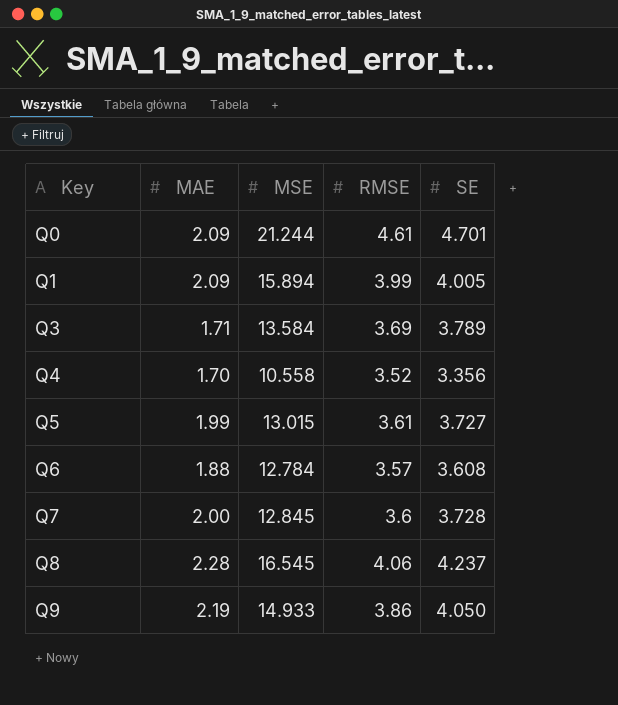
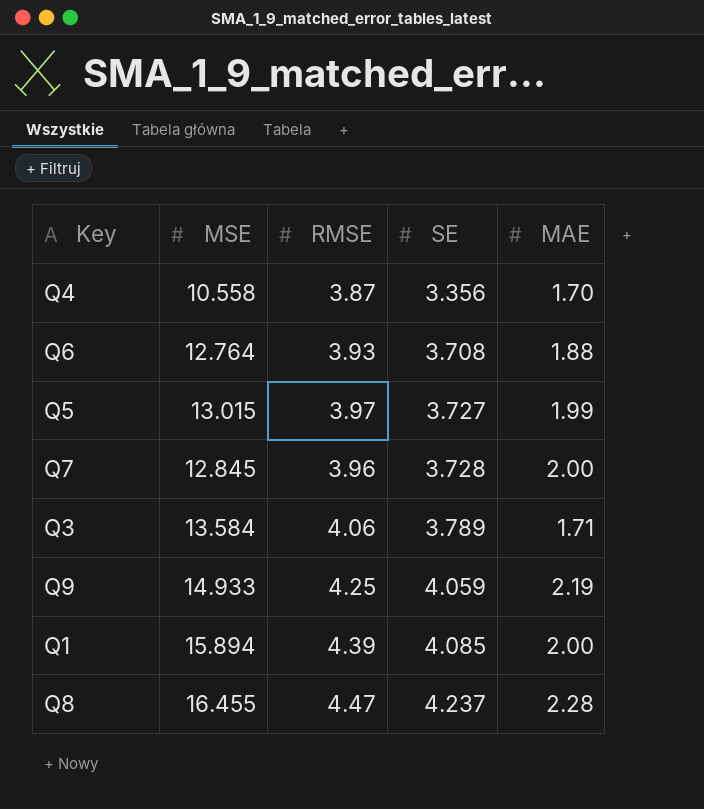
row order: Key ascending -> SE ascending
column MAE | position: 2 -> 5
row Q0: 2.09 | 21.244 | 4.61 | 4.701 -> none
Q4 | RMSE: 3.52 -> 3.87
Q6 | MSE: 12.784 -> 12.764
Q6 | RMSE: 3.57 -> 3.93
Q6 | SE: 3.608 -> 3.708
Q5 | RMSE: 3.61 -> 3.97
Q7 | RMSE: 3.6 -> 3.96
Q3 | RMSE: 3.69 -> 4.06
Q9 | RMSE: 3.86 -> 4.25
Q9 | SE: 4.050 -> 4.059
Q1 | RMSE: 3.99 -> 4.39
Q1 | SE: 4.005 -> 4.085
Q1 | MAE: 2.09 -> 2.00
Q8 | MSE: 16.545 -> 16.455
Q8 | RMSE: 4.06 -> 4.47

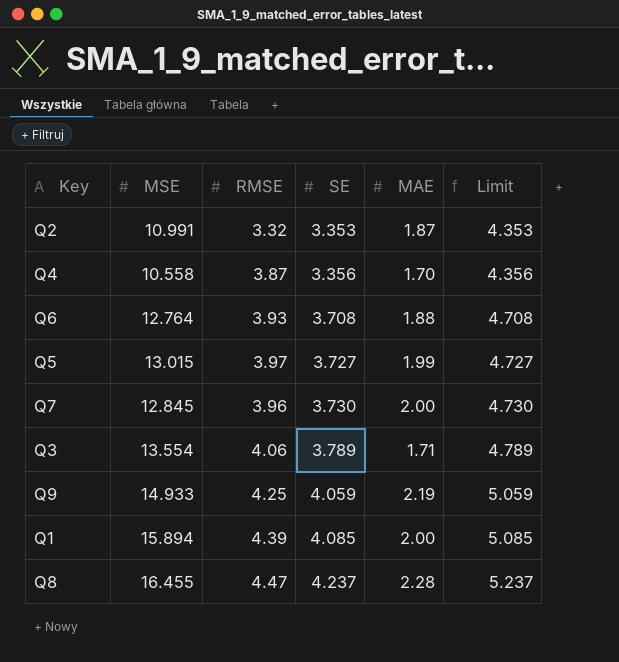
column Limit | formula: none -> [SE] + 1
row Q2: none -> 10.991 | 3.32 | 3.353 | 1.87 | 4.353
Q7 | SE: 3.728 -> 3.730
Q3 | MSE: 13.584 -> 13.554

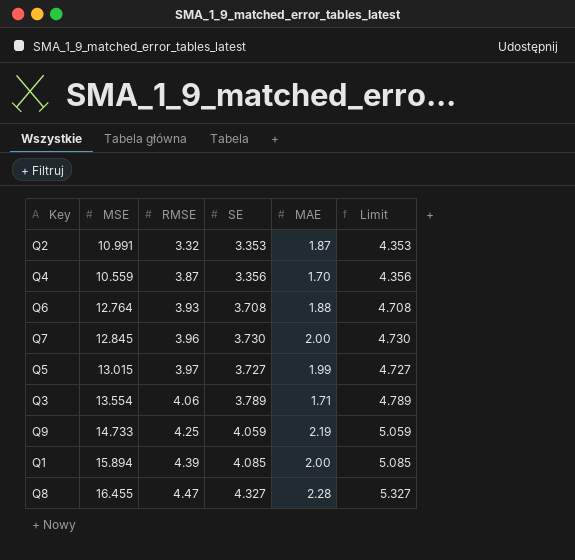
row order: SE ascending -> RMSE ascending
Q4 | MSE: 10.558 -> 10.559
Q9 | MSE: 14.933 -> 14.733
Q8 | SE: 4.237 -> 4.327
Q8 | Limit: 5.237 -> 5.327

